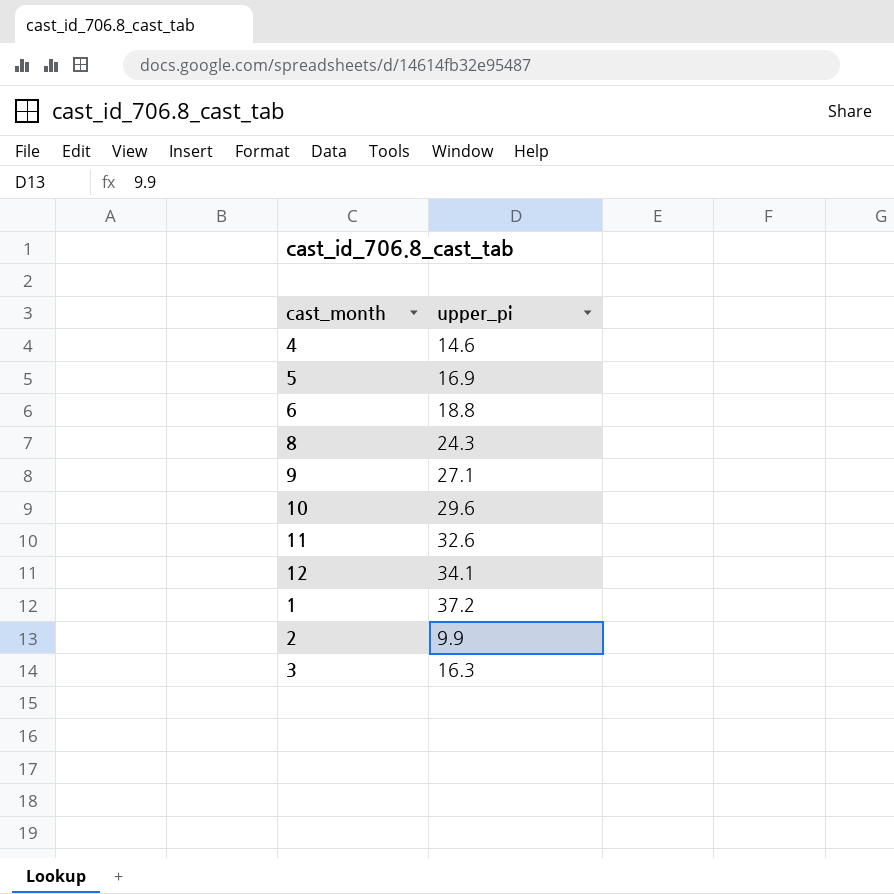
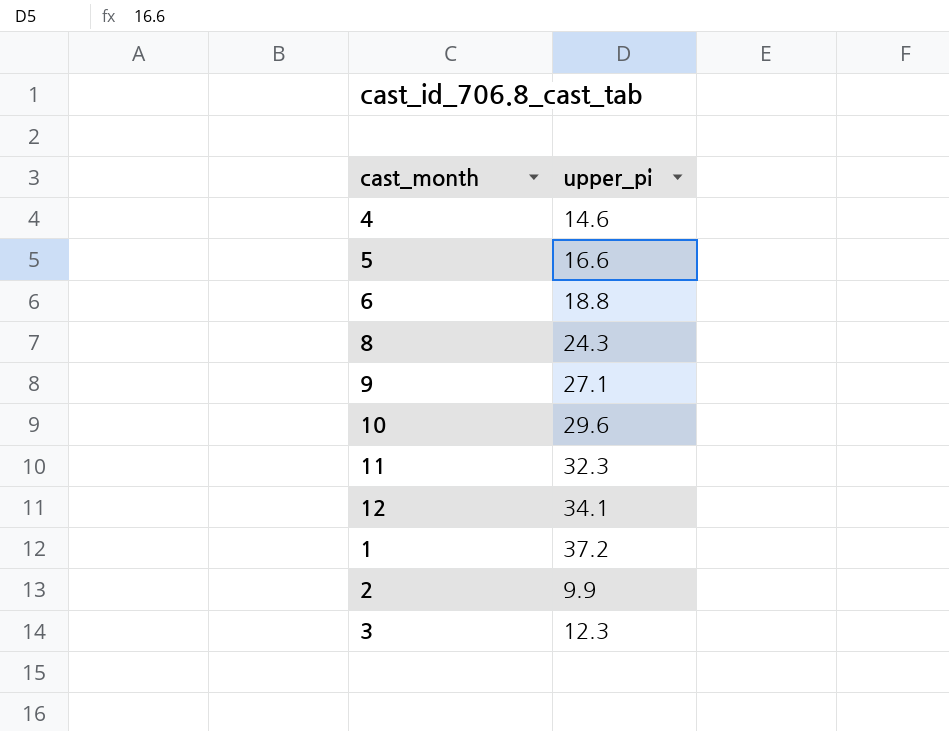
5 | upper_pi: 16.9 -> 16.6
11 | upper_pi: 32.6 -> 32.3
3 | upper_pi: 16.3 -> 12.3

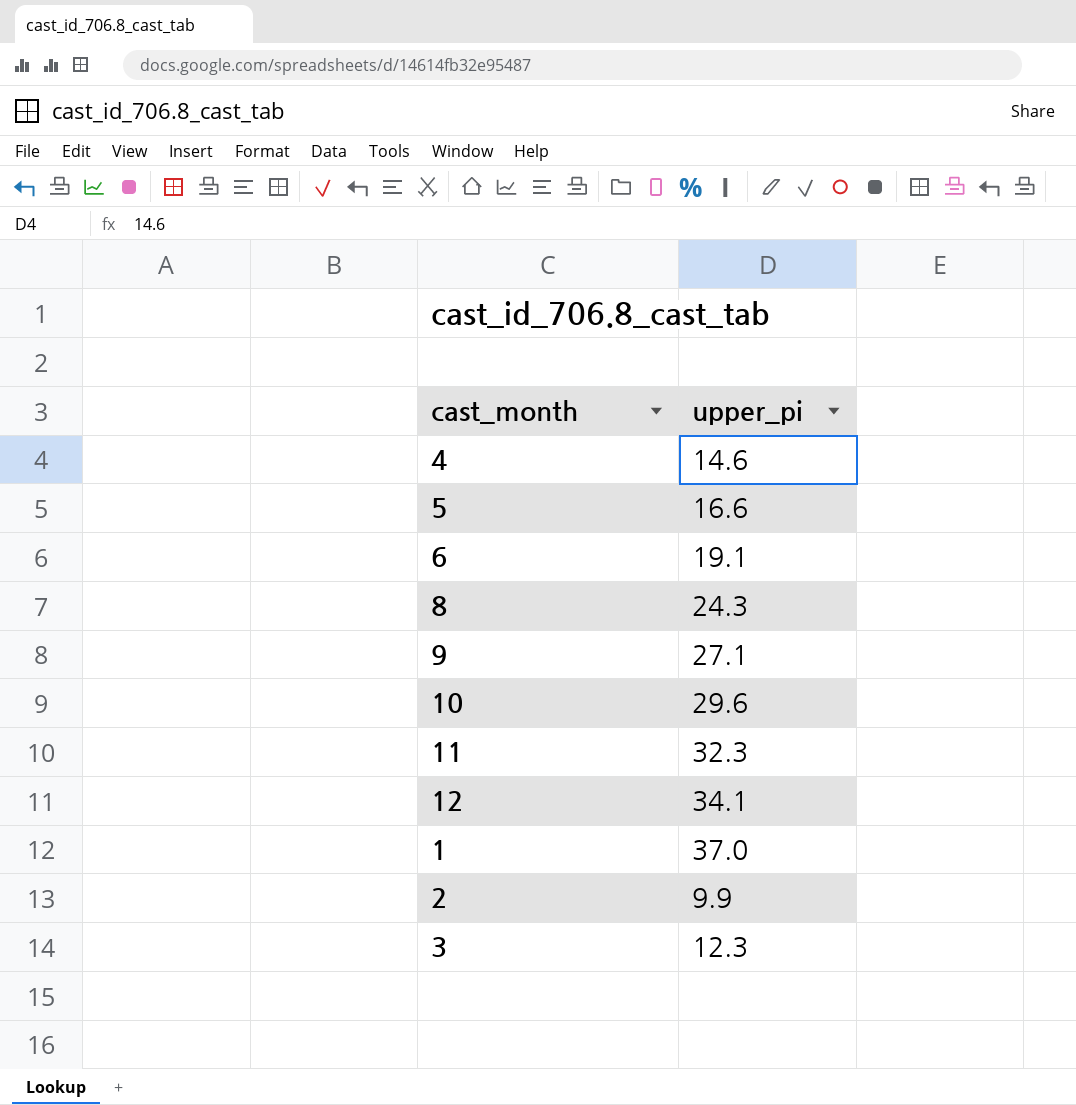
6 | upper_pi: 18.8 -> 19.1
1 | upper_pi: 37.2 -> 37.0

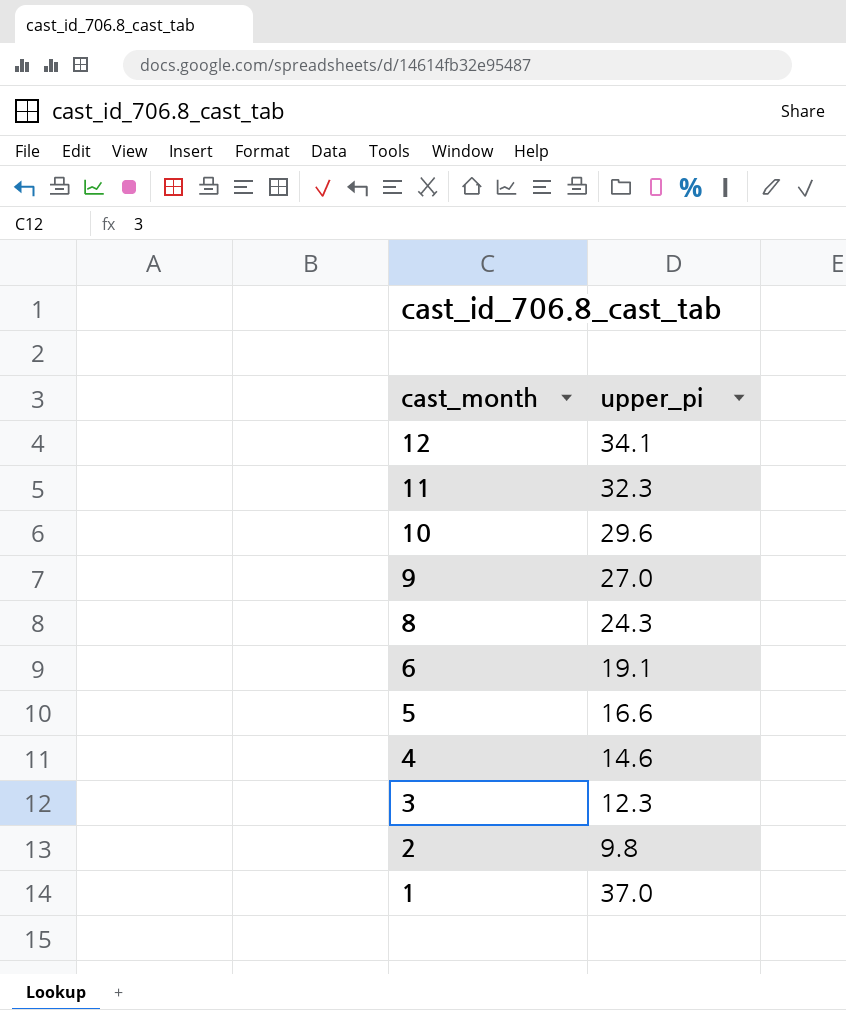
row order: none -> cast_month descending
9 | upper_pi: 27.1 -> 27.0
2 | upper_pi: 9.9 -> 9.8

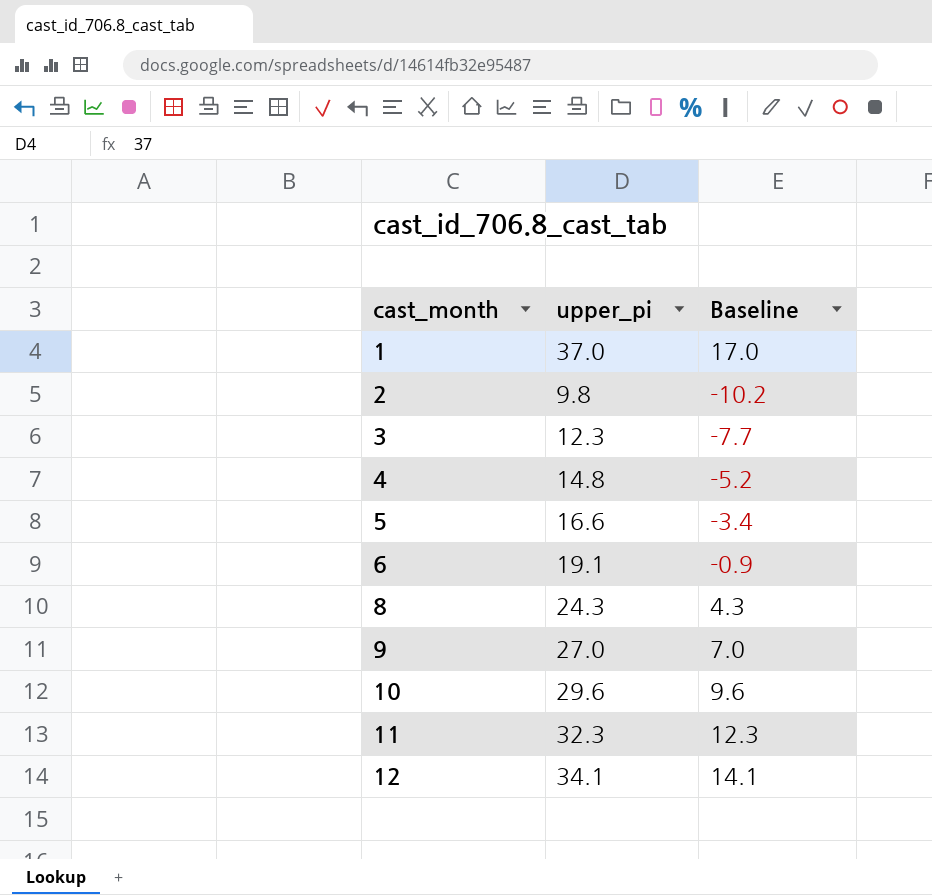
row order: cast_month descending -> cast_month ascending
column Baseline | formula: none -> [upper_pi] - 20
4 | upper_pi: 14.6 -> 14.8

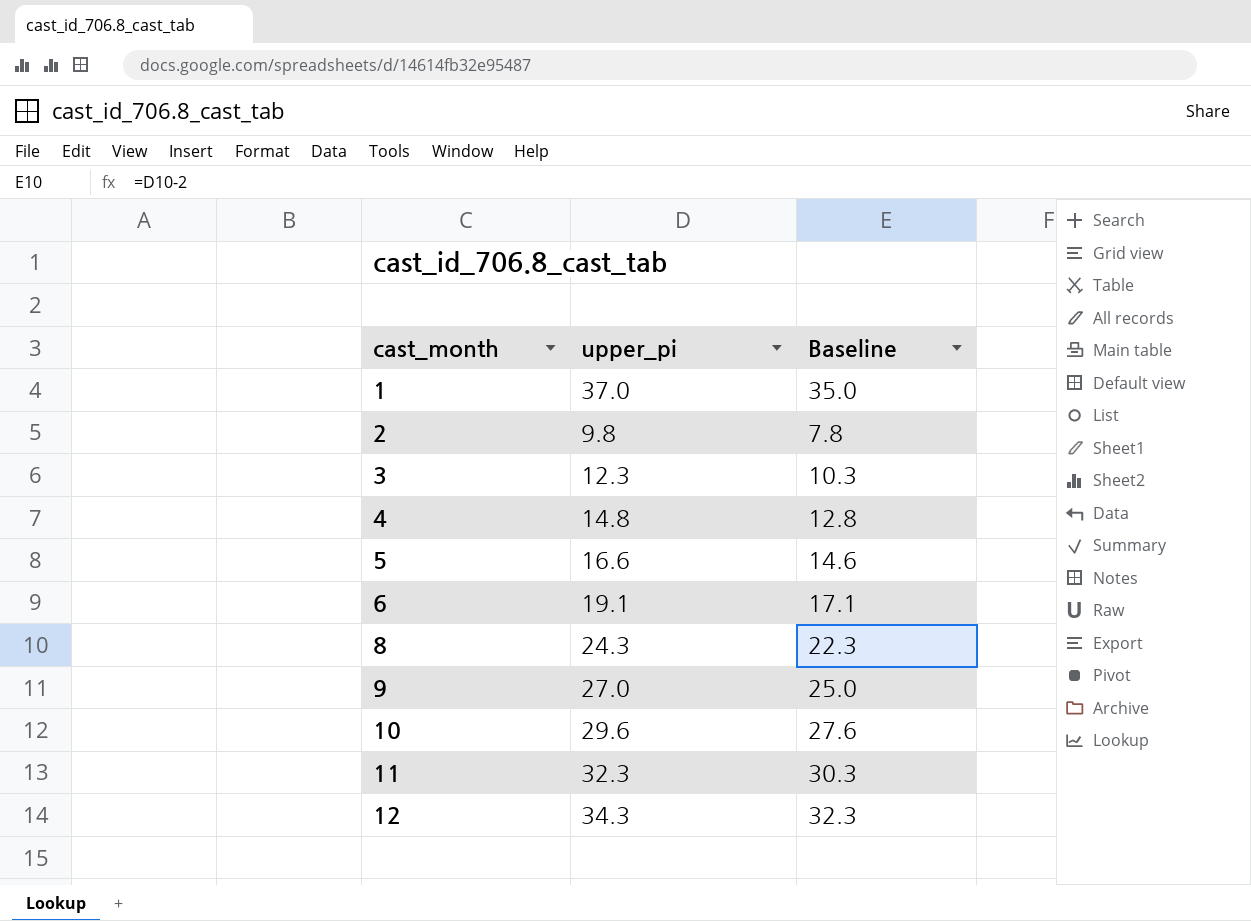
column Baseline | formula: [upper_pi] - 20 -> [upper_pi] - 2
12 | upper_pi: 34.1 -> 34.3

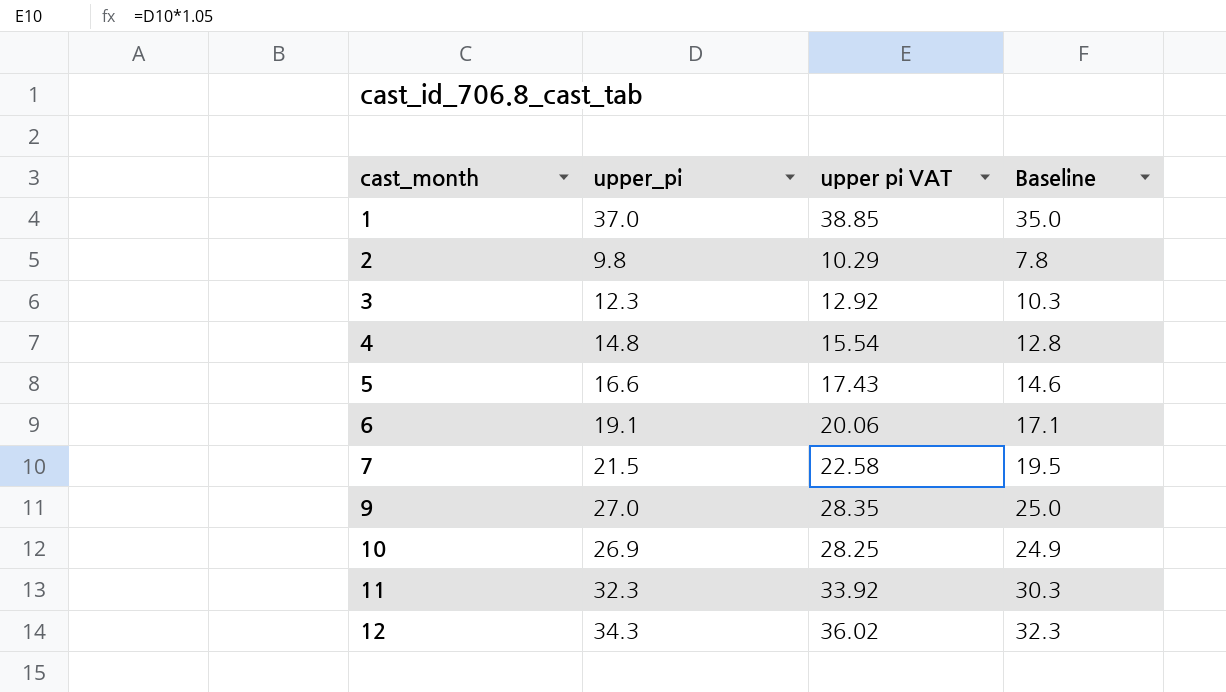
column upper pi VAT | formula: none -> [upper_pi] * 1.05
row 8: 24.3 | 22.3 -> none
row 7: none -> 21.5 | 22.58 | 19.5
10 | upper_pi: 29.6 -> 26.9
10 | Baseline: 27.6 -> 24.9

